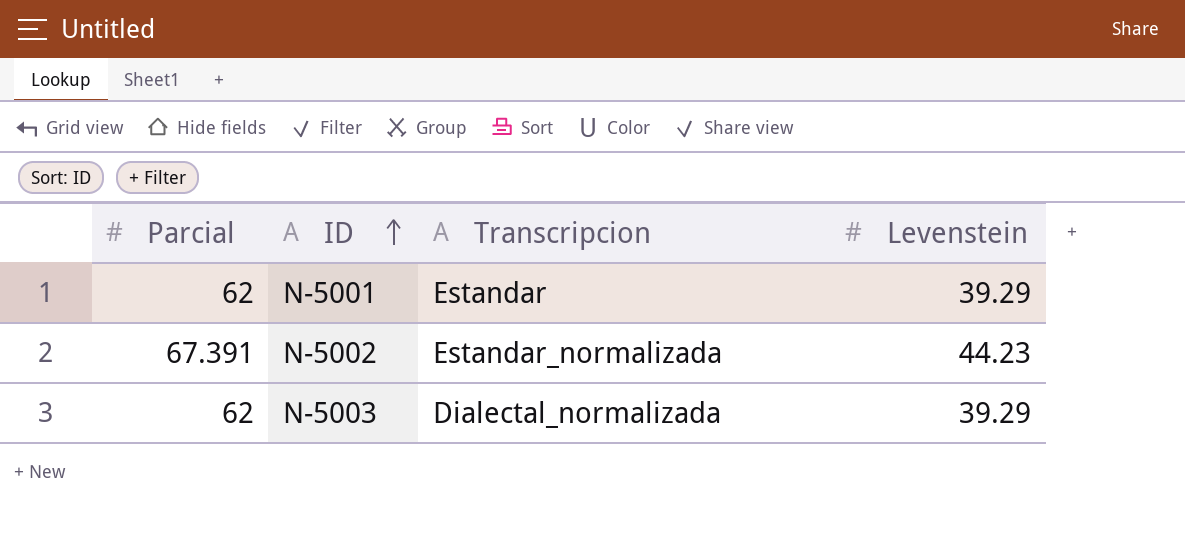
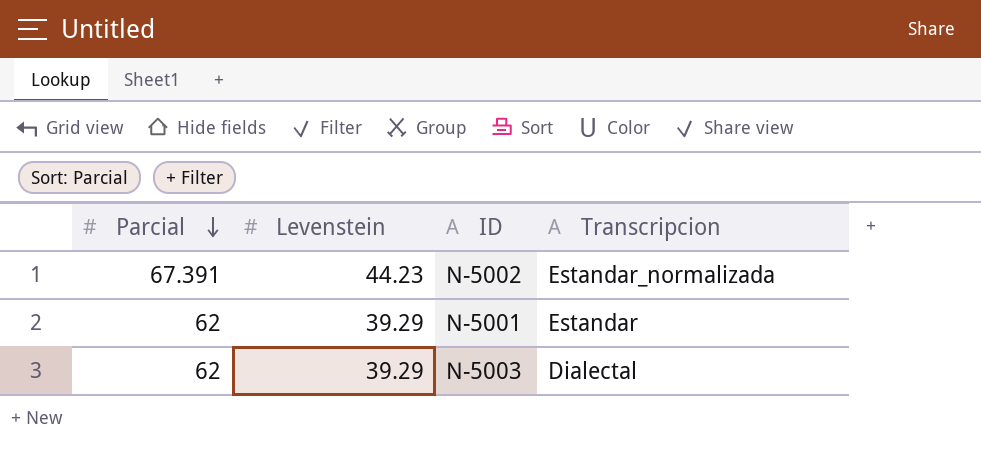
row order: ID ascending -> Parcial descending
column Levenstein | position: 4 -> 2
N-5003 | Transcripcion: Dialectal_normalizada -> Dialectal

